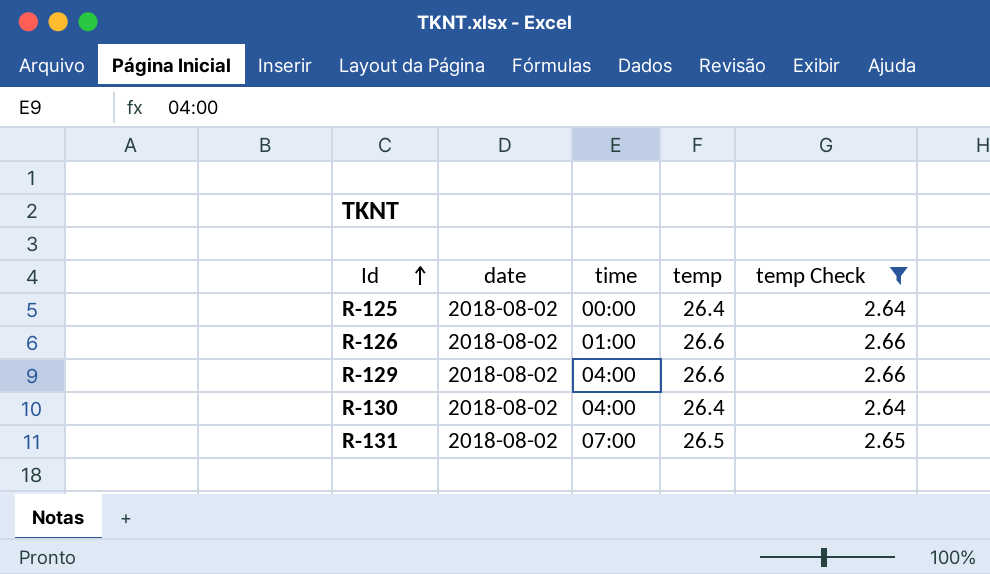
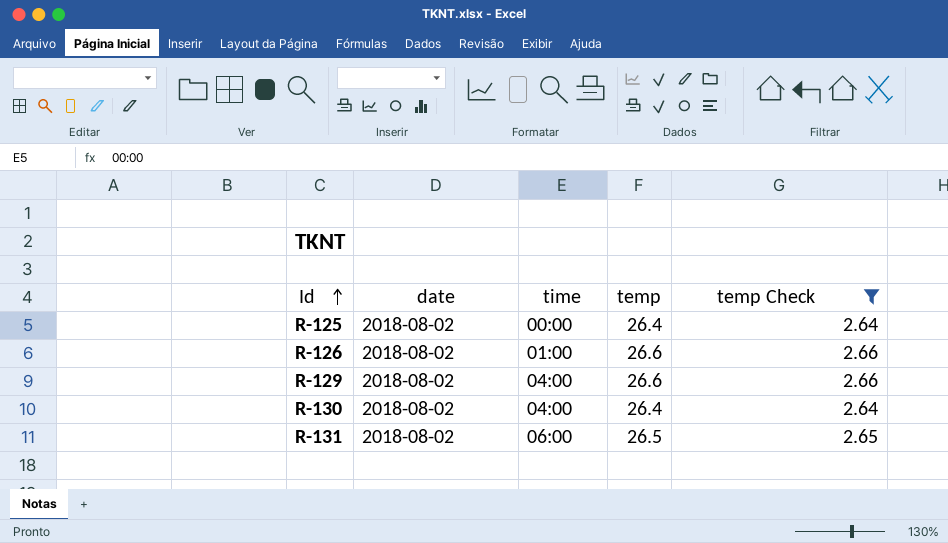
R-131 | time: 07:00 -> 06:00

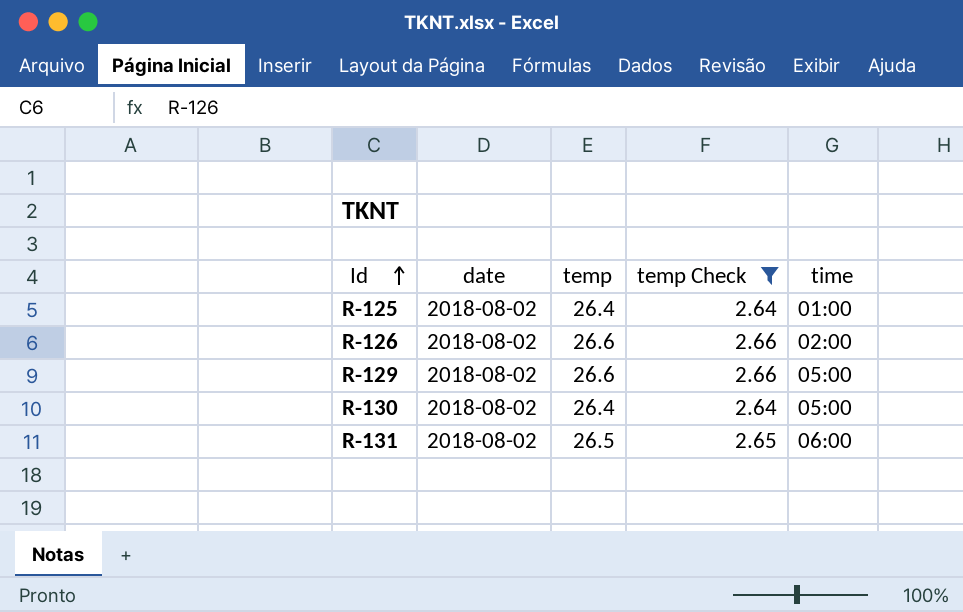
column time | position: 3 -> 5
R-125 | time: 00:00 -> 01:00
R-126 | time: 01:00 -> 02:00
R-129 | time: 04:00 -> 05:00
R-130 | time: 04:00 -> 05:00

